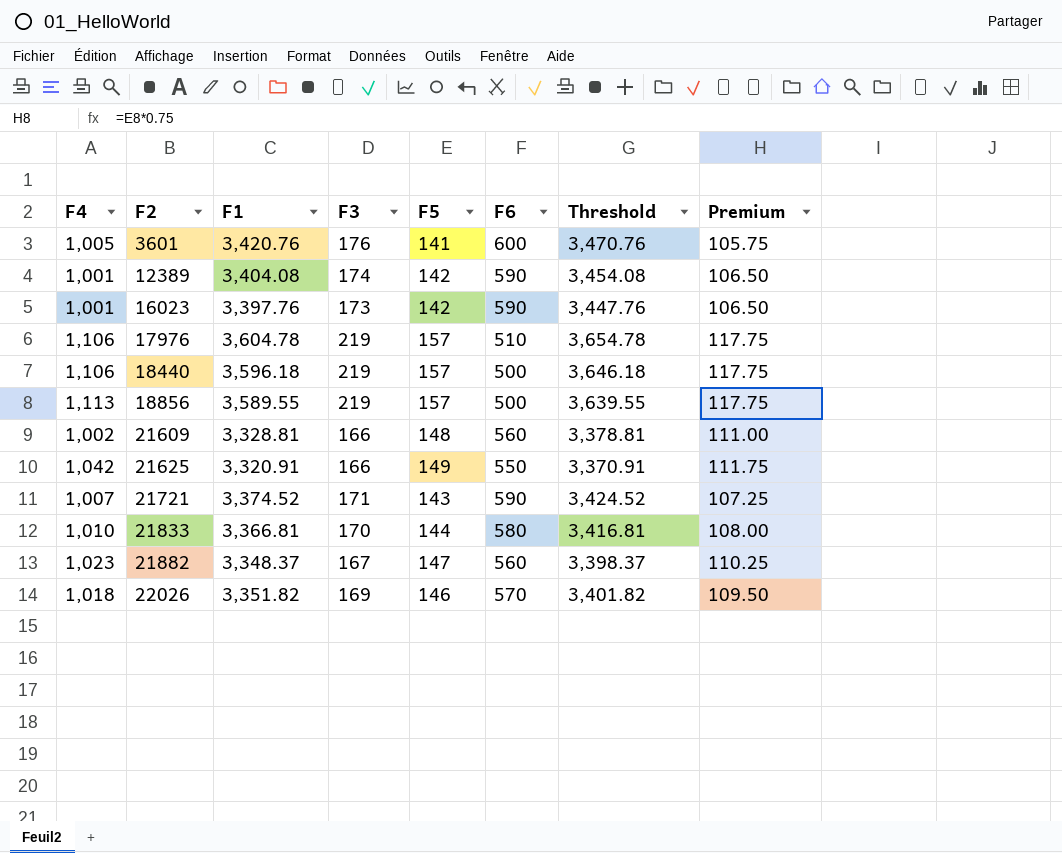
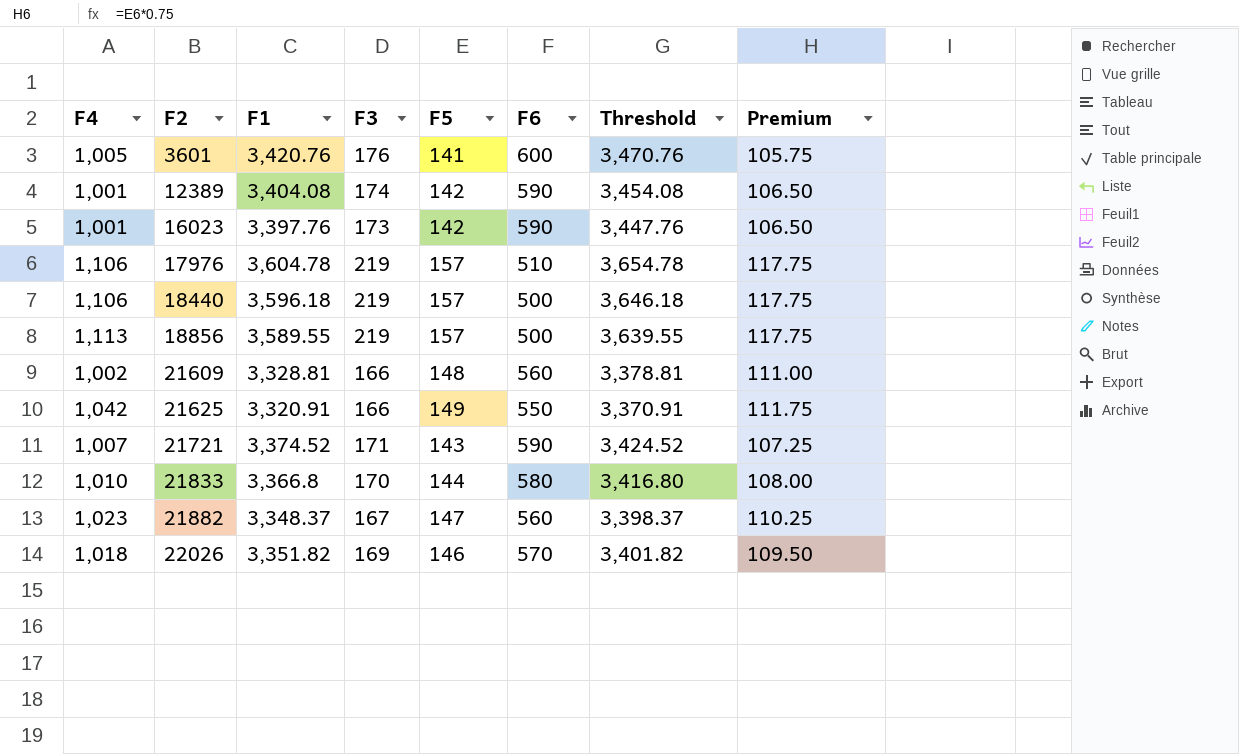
21833 | F1: 3,366.81 -> 3,366.8
21833 | Threshold: 3,416.81 -> 3,416.80

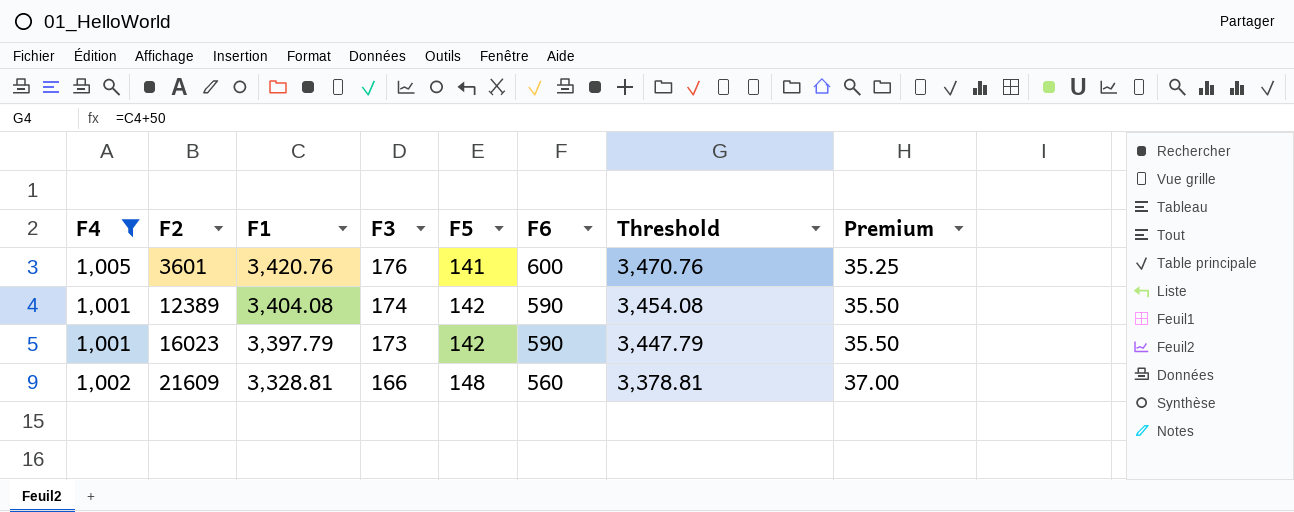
filter: none -> F4 <= 1,005
column Premium | formula: [F5] * 0.75 -> [F5] * 0.25
16023 | F1: 3,397.76 -> 3,397.79
16023 | Threshold: 3,447.76 -> 3,447.79

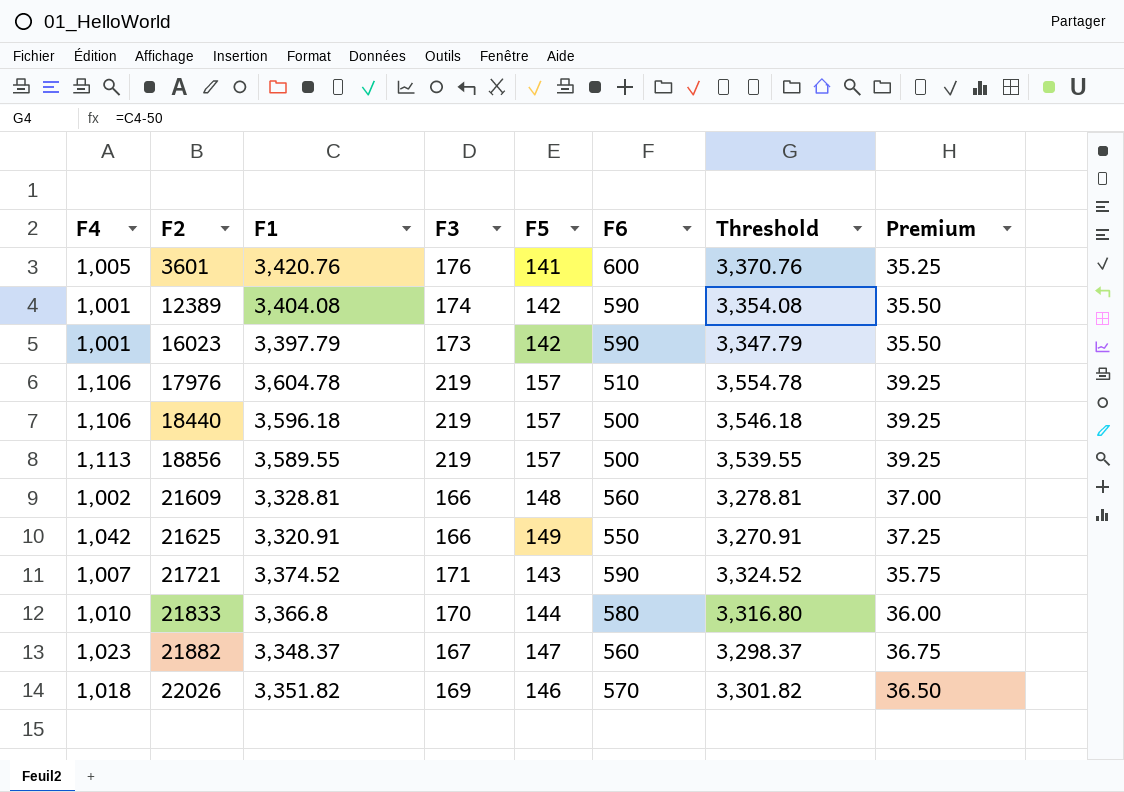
filter: F4 <= 1,005 -> none
column Threshold | formula: [F1] + 50 -> [F1] - 50

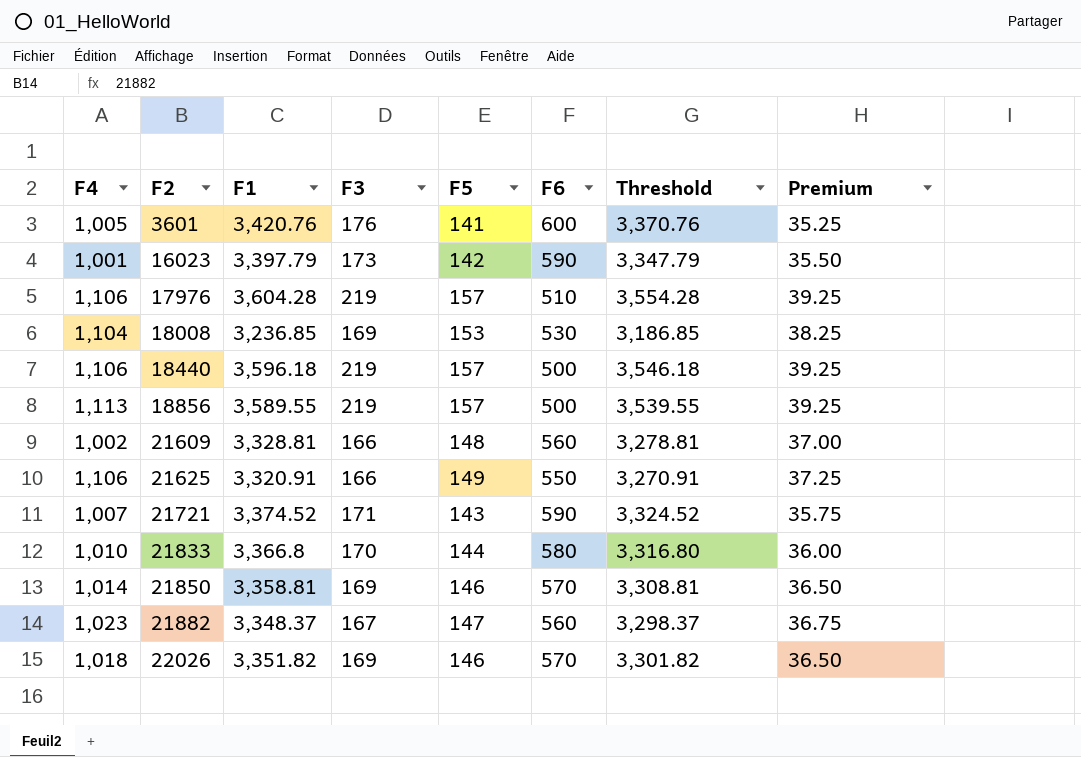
row 12389: 1,001 | 3,404.08 | 174 | 142 | 590 | 3,354.08 | 35.50 -> none
17976 | F1: 3,604.78 -> 3,604.28
17976 | Threshold: 3,554.78 -> 3,554.28
row 18008: none -> 1,104 | 3,236.85 | 169 | 153 | 530 | 3,186.85 | 38.25
21625 | F4: 1,042 -> 1,106
row 21850: none -> 1,014 | 3,358.81 | 169 | 146 | 570 | 3,308.81 | 36.50

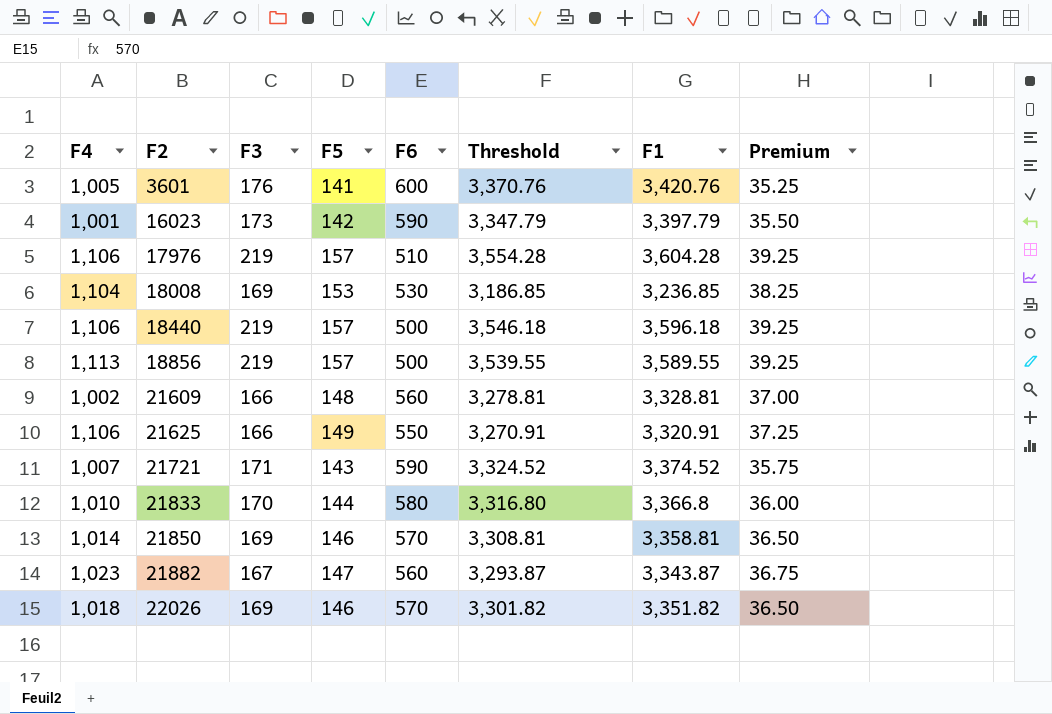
column F1 | position: 3 -> 7
21882 | Threshold: 3,298.37 -> 3,293.87
21882 | F1: 3,348.37 -> 3,343.87

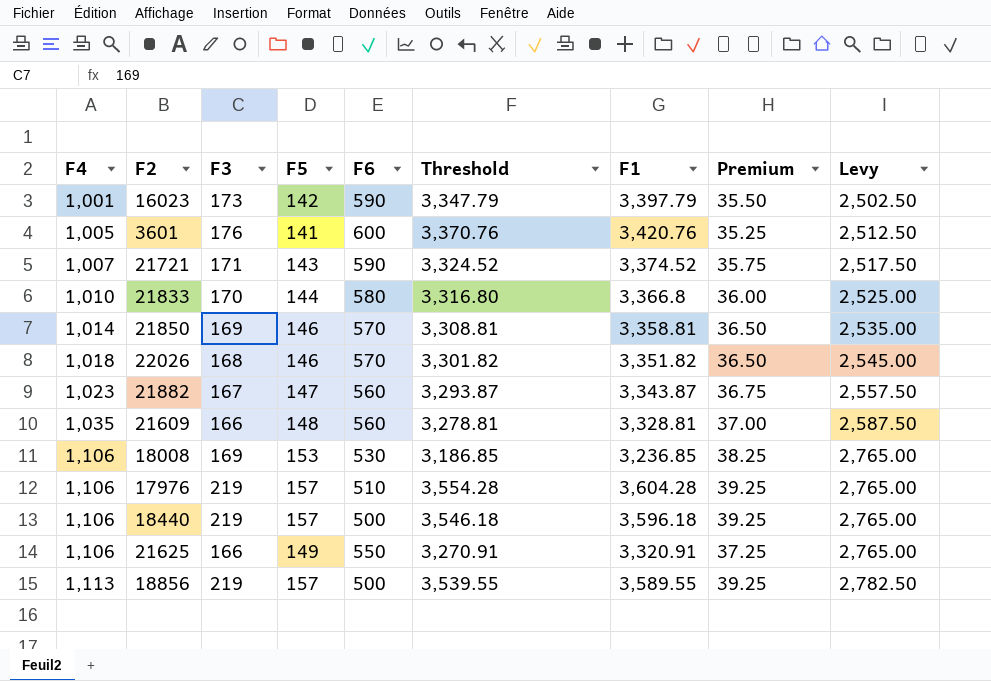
row order: F2 ascending -> F4 ascending
column Levy | formula: none -> [F4] * 2.5
22026 | F3: 169 -> 168
21609 | F4: 1,002 -> 1,035
18008 | F4: 1,104 -> 1,106

